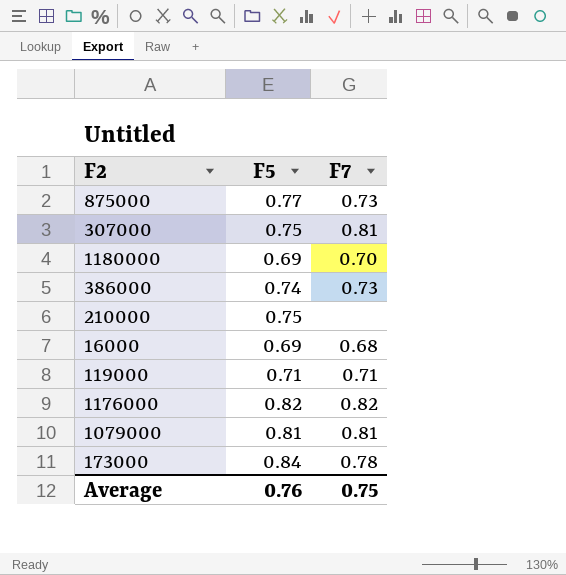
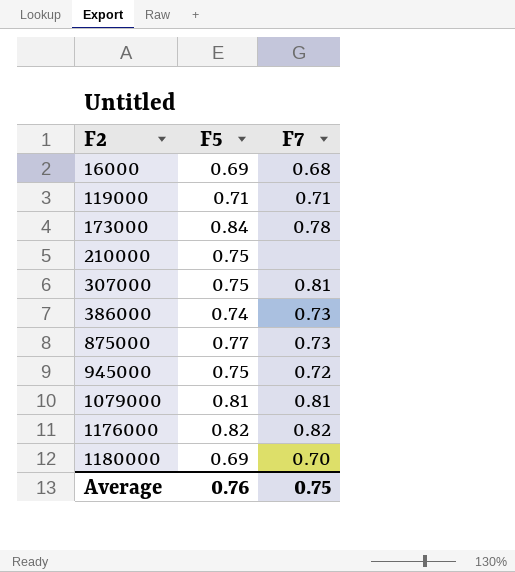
row order: none -> F2 ascending
row 945000: none -> 0.75 | 0.72

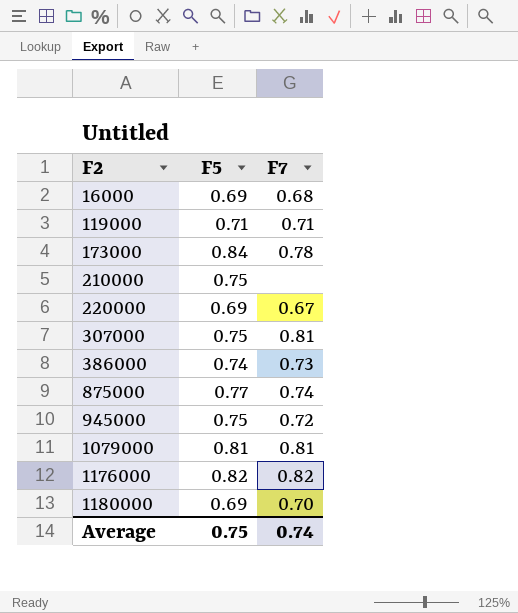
row 220000: none -> 0.69 | 0.67
875000 | F7: 0.73 -> 0.74
Average | F5: 0.76 -> 0.75
Average | F7: 0.75 -> 0.74

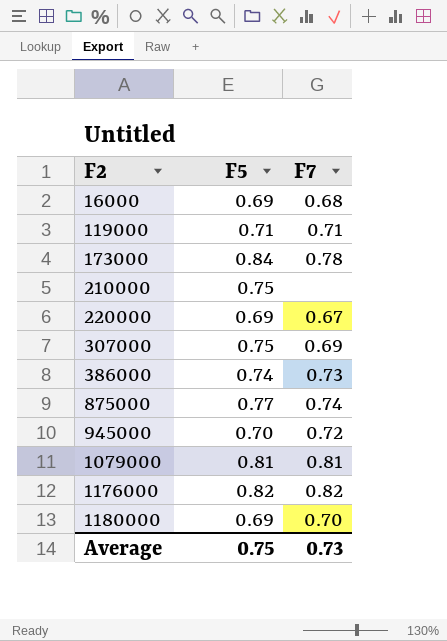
307000 | F7: 0.81 -> 0.69
945000 | F5: 0.75 -> 0.70
Average | F7: 0.74 -> 0.73

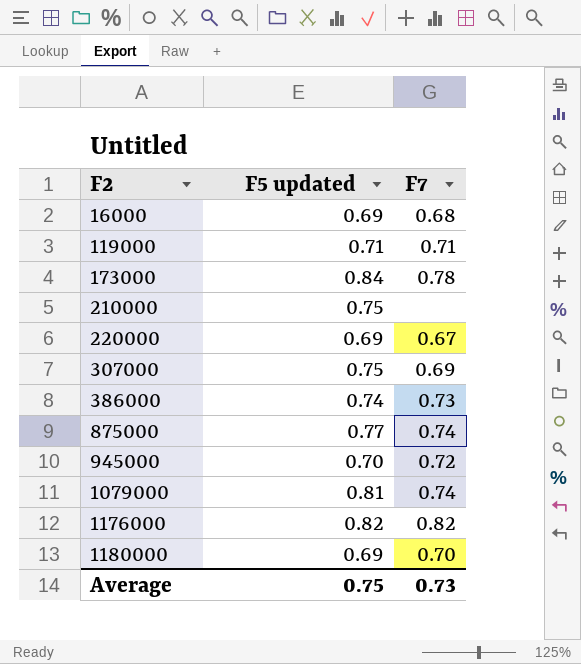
column name: F5 -> F5 updated
1079000 | F7: 0.81 -> 0.74

